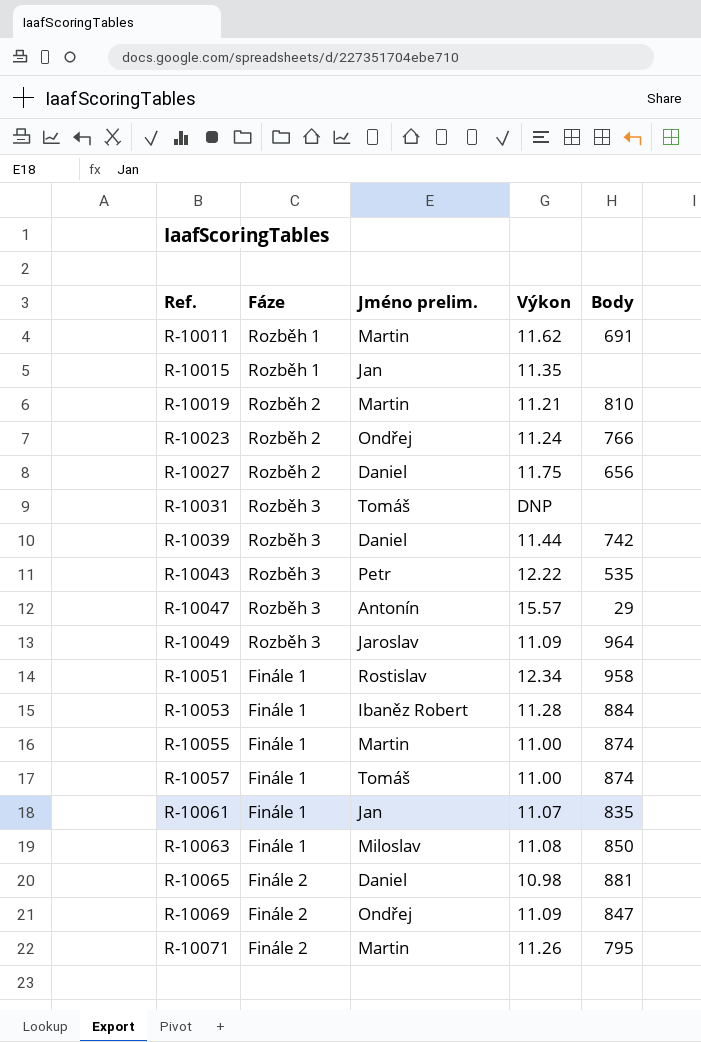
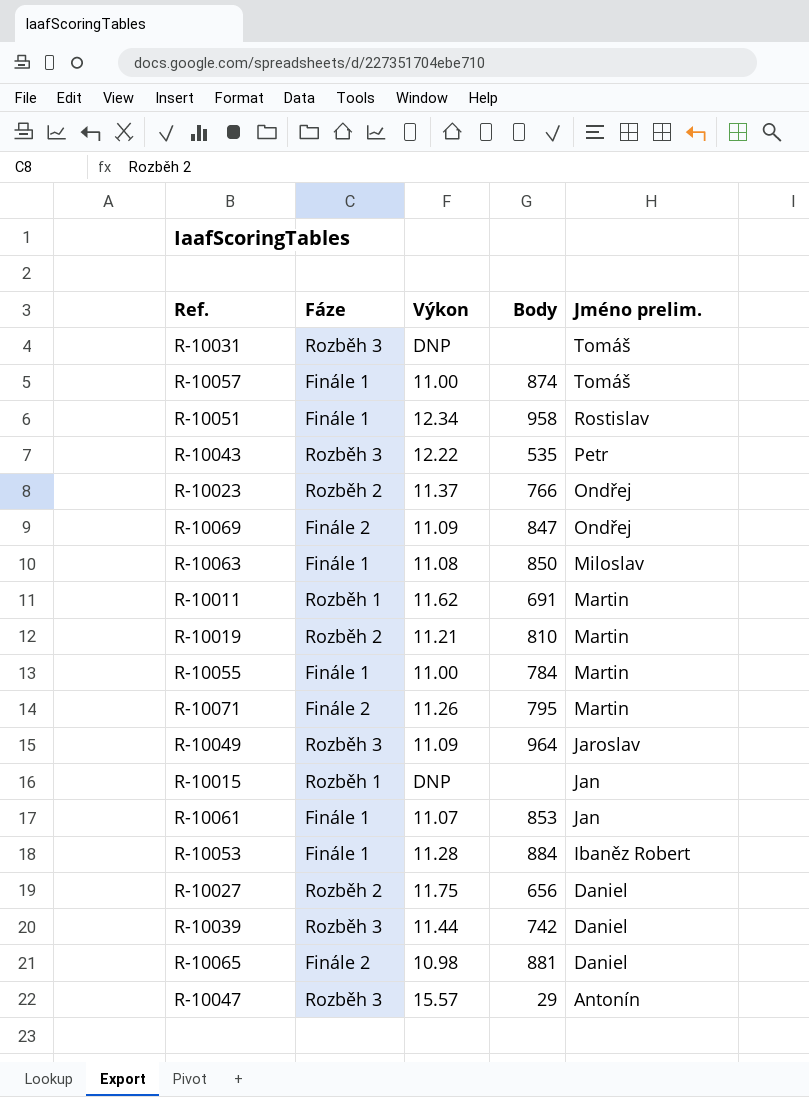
row order: Ref. ascending -> Jméno prelim. descending
column Jméno prelim. | position: 3 -> 5
R-10023 | Výkon: 11.24 -> 11.37
R-10055 | Body: 874 -> 784
R-10015 | Výkon: 11.35 -> DNP
R-10061 | Body: 835 -> 853

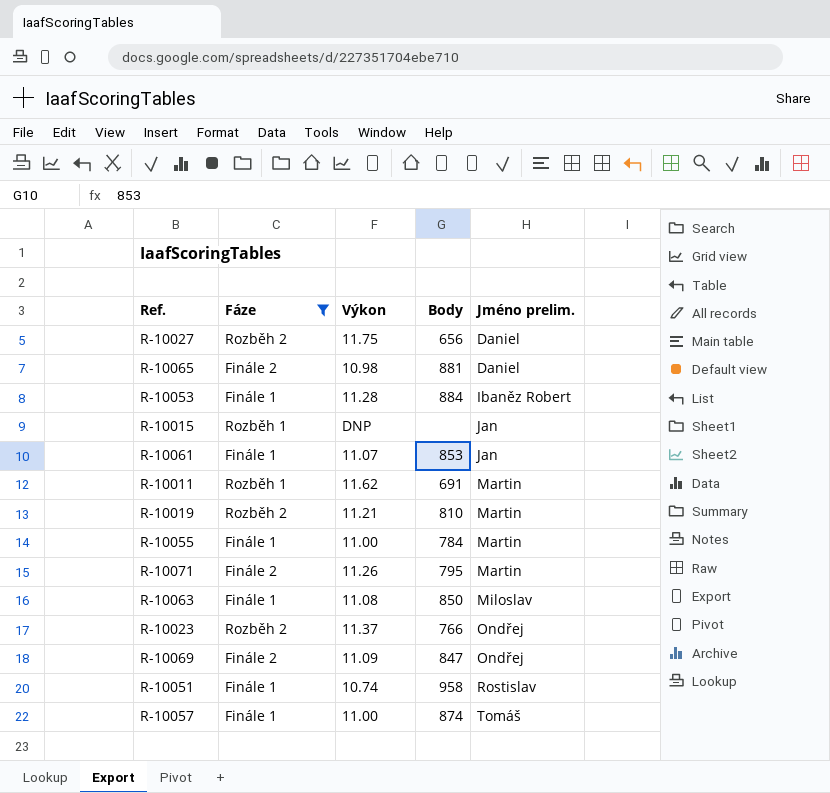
filter: none -> Fáze != Rozběh 3
row order: Jméno prelim. descending -> Jméno prelim. ascending
R-10051 | Výkon: 12.34 -> 10.74

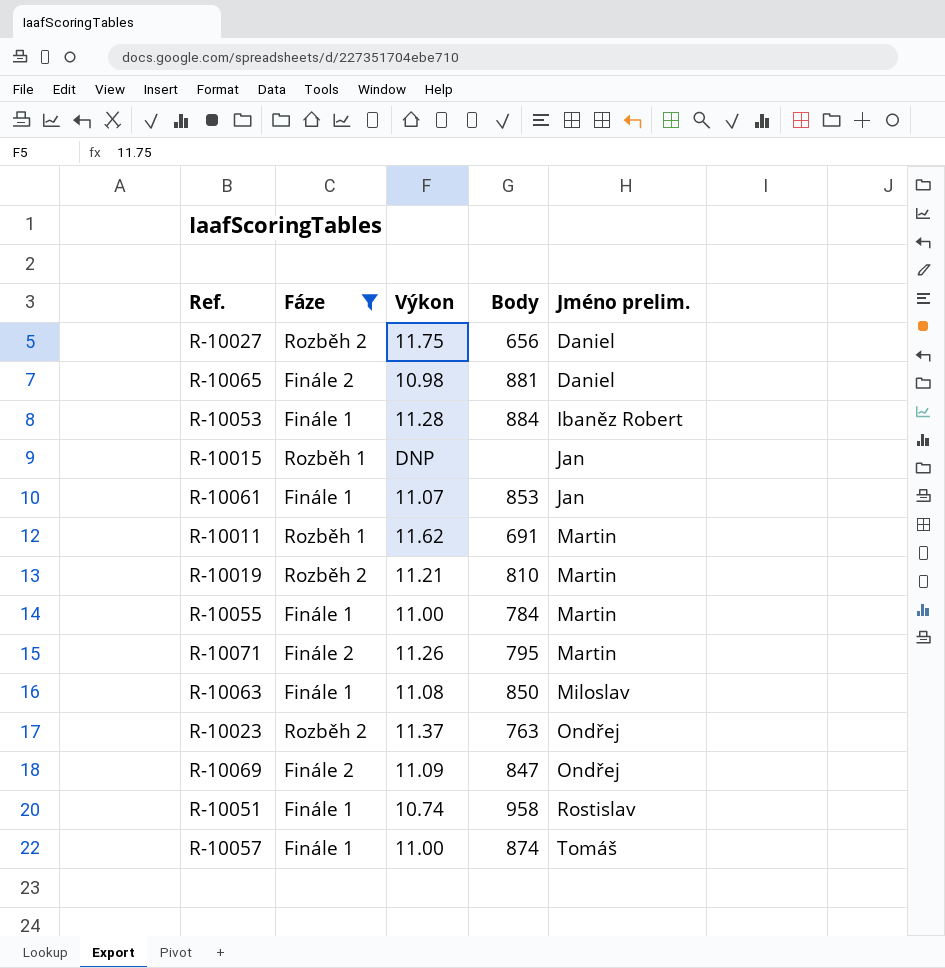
R-10023 | Body: 766 -> 763

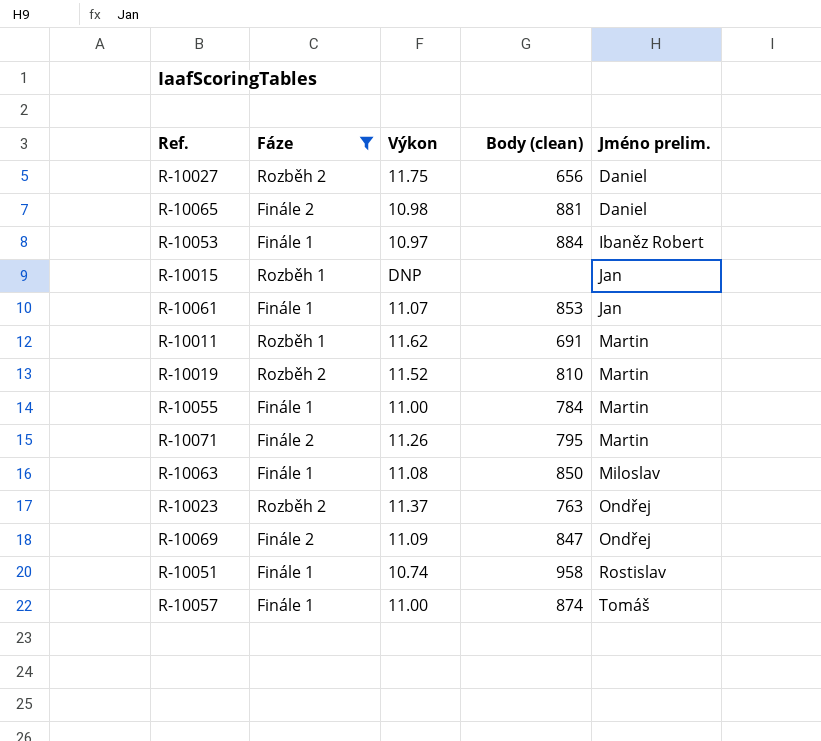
column name: Body -> Body (clean)
R-10053 | Výkon: 11.28 -> 10.97
R-10019 | Výkon: 11.21 -> 11.52

